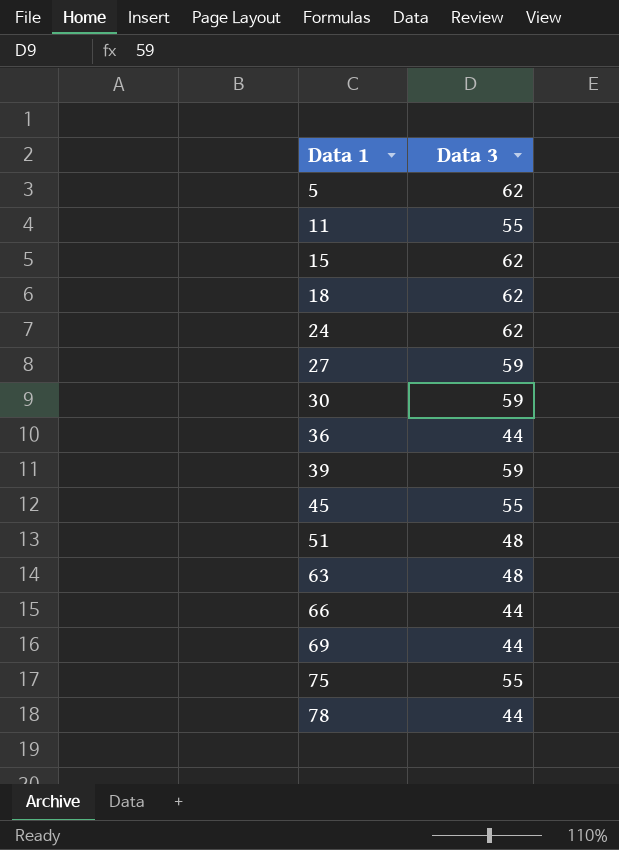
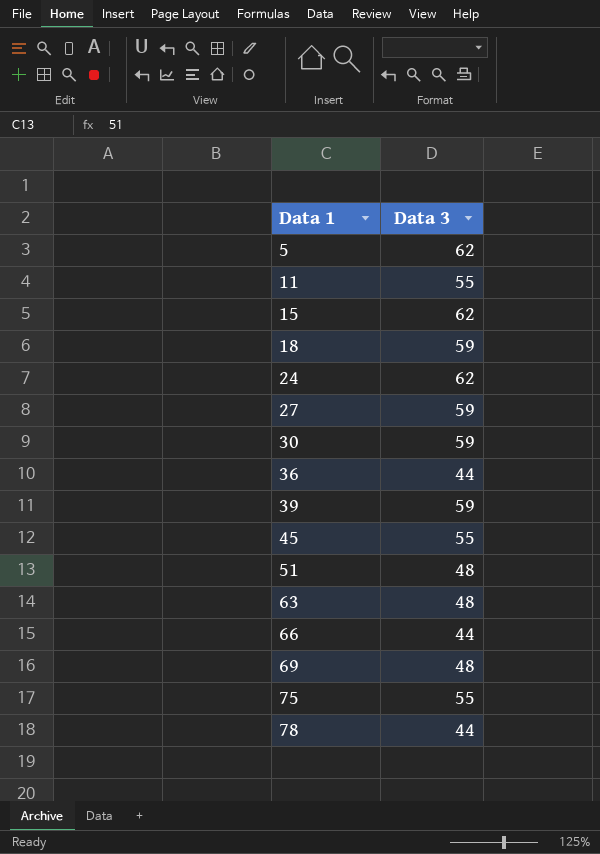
18 | Data 3: 62 -> 59
69 | Data 3: 44 -> 48

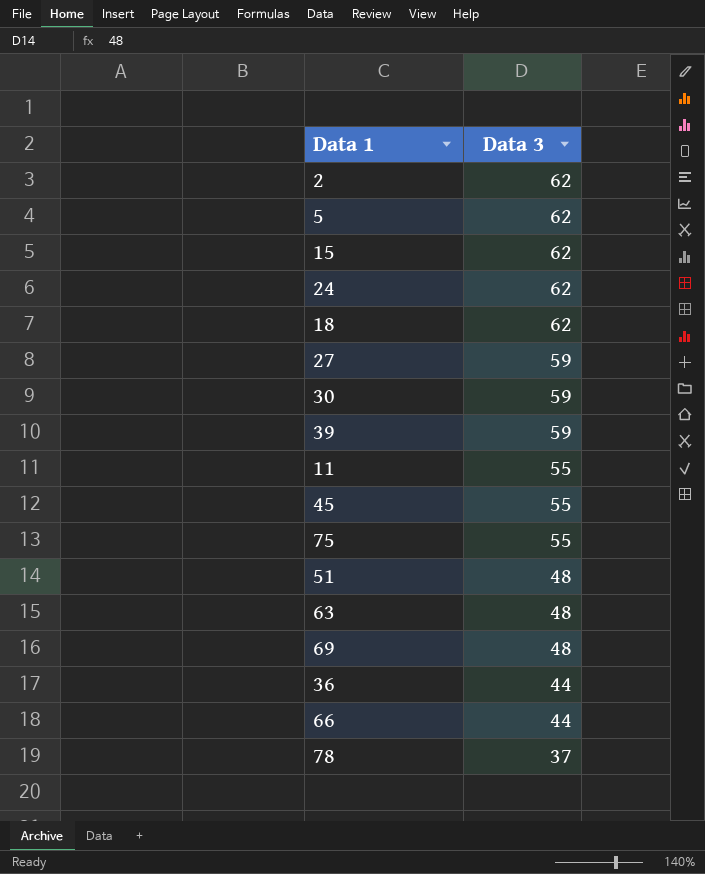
row order: Data 1 ascending -> Data 3 descending
row 2: none -> 62
18 | Data 3: 59 -> 62
78 | Data 3: 44 -> 37

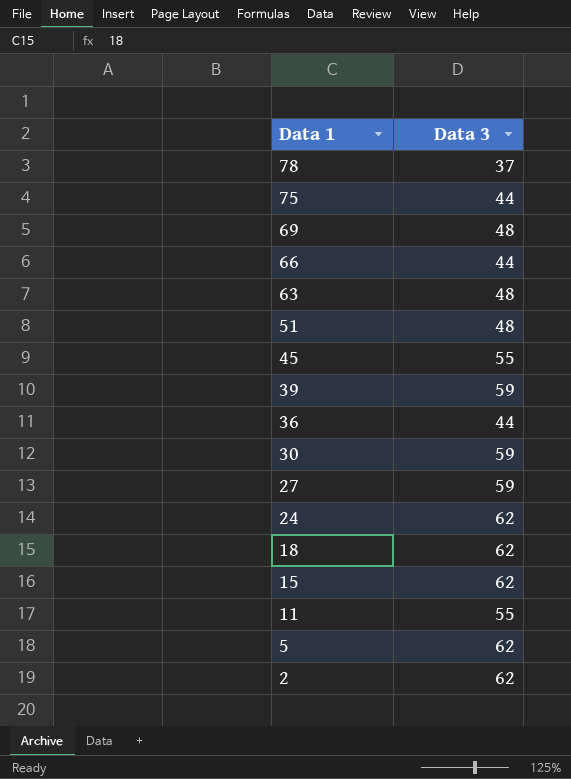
row order: Data 3 descending -> Data 1 descending
75 | Data 3: 55 -> 44

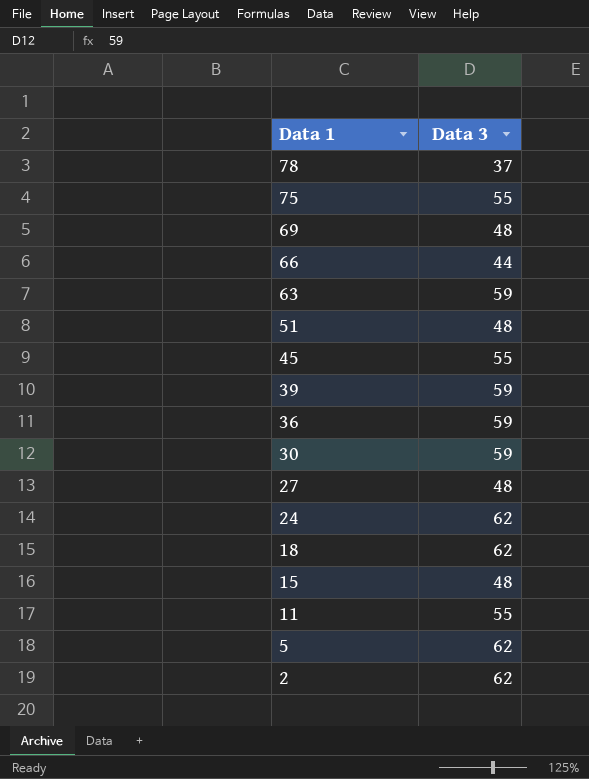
75 | Data 3: 44 -> 55
63 | Data 3: 48 -> 59
36 | Data 3: 44 -> 59
27 | Data 3: 59 -> 48
15 | Data 3: 62 -> 48

